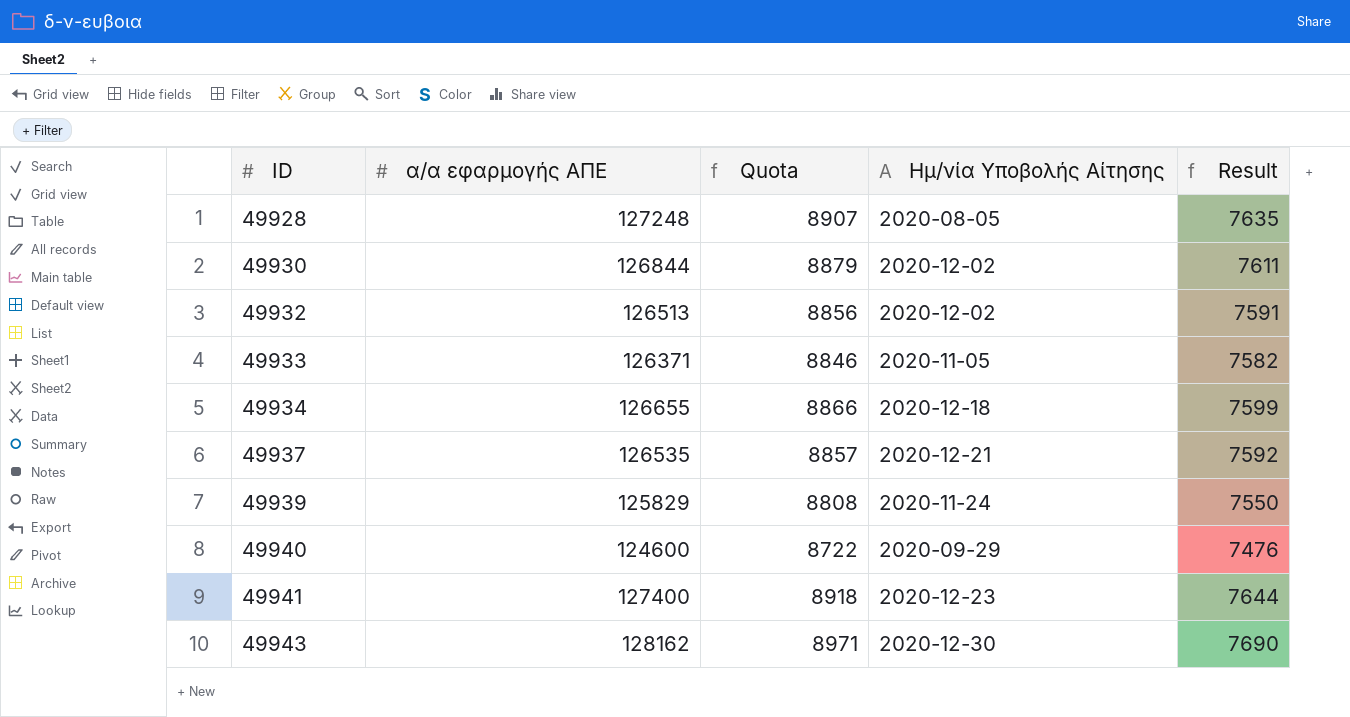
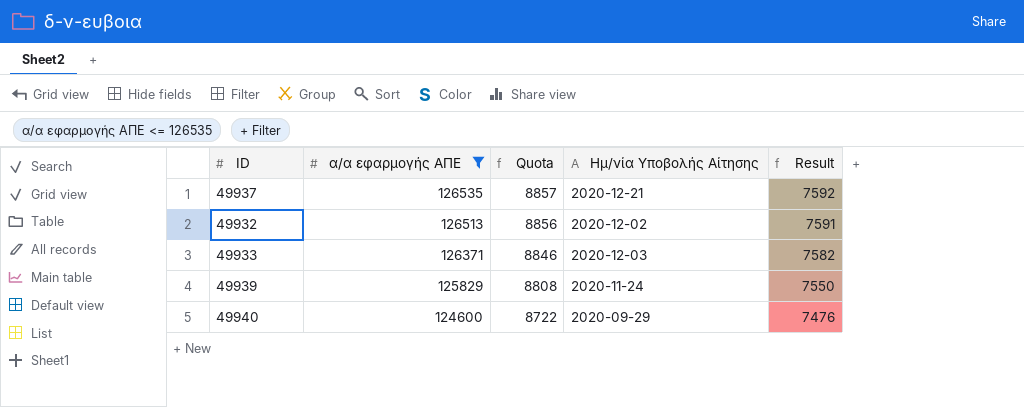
filter: none -> α/α εφαρμογής ΑΠΕ <= 126535
row order: ID ascending -> α/α εφαρμογής ΑΠΕ descending
49933 | Ημ/νία Υποβολής Αίτησης: 2020-11-05 -> 2020-12-03

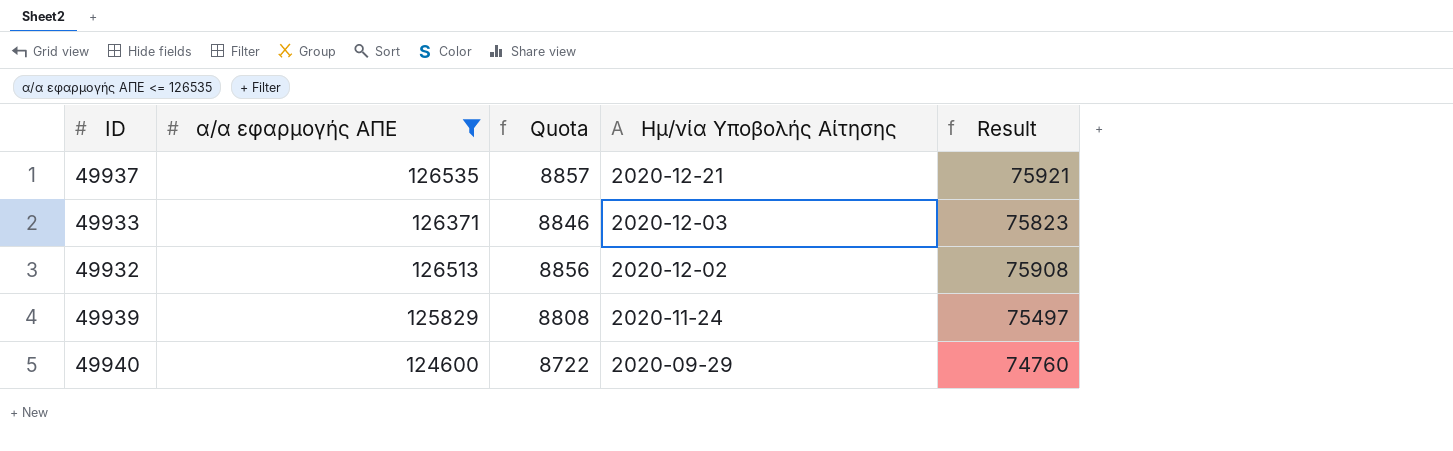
row order: α/α εφαρμογής ΑΠΕ descending -> Ημ/νία Υποβολής Αίτησης descending
column Result | formula: [α/α εφαρμογής ΑΠΕ] * 0.06 -> [α/α εφαρμογής ΑΠΕ] * 0.6

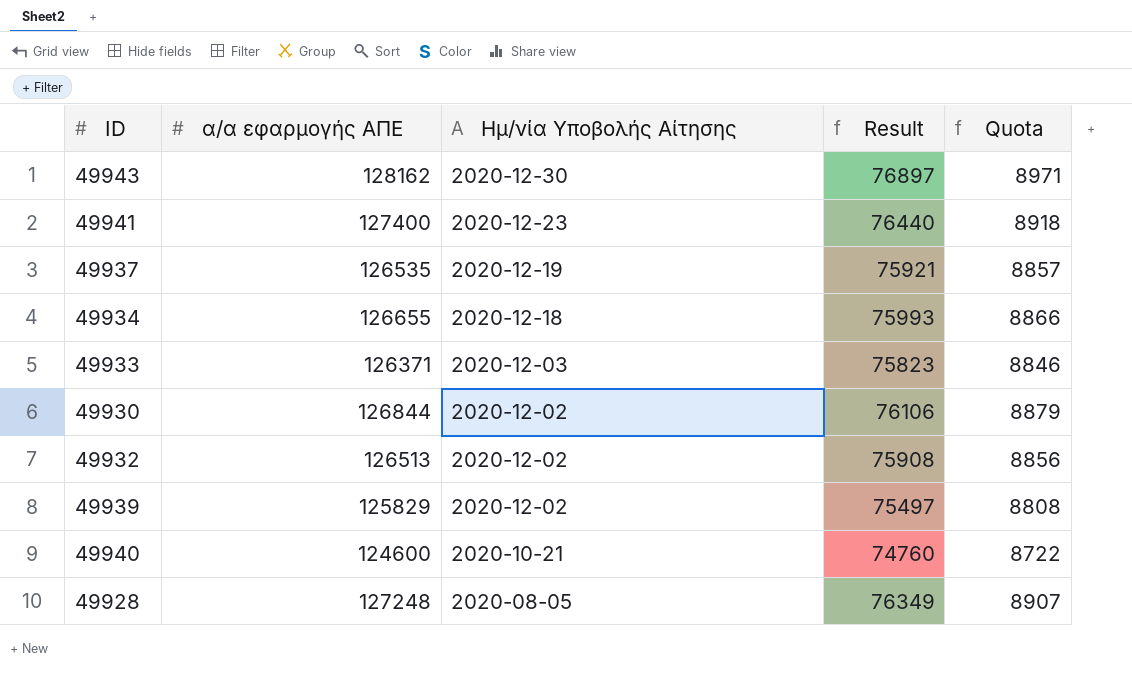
filter: α/α εφαρμογής ΑΠΕ <= 126535 -> none
column Quota | position: 3 -> 5
49937 | Ημ/νία Υποβολής Αίτησης: 2020-12-21 -> 2020-12-19
49939 | Ημ/νία Υποβολής Αίτησης: 2020-11-24 -> 2020-12-02
49940 | Ημ/νία Υποβολής Αίτησης: 2020-09-29 -> 2020-10-21

